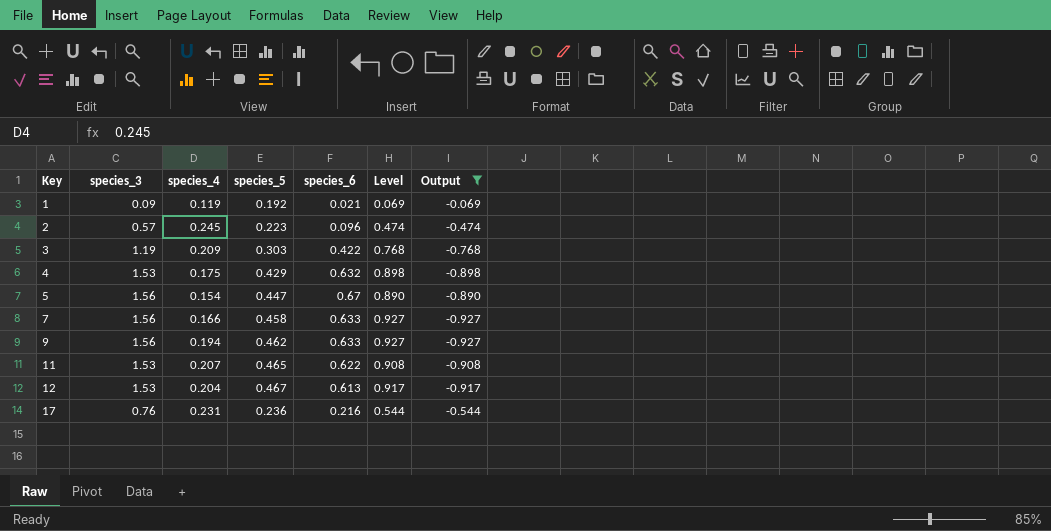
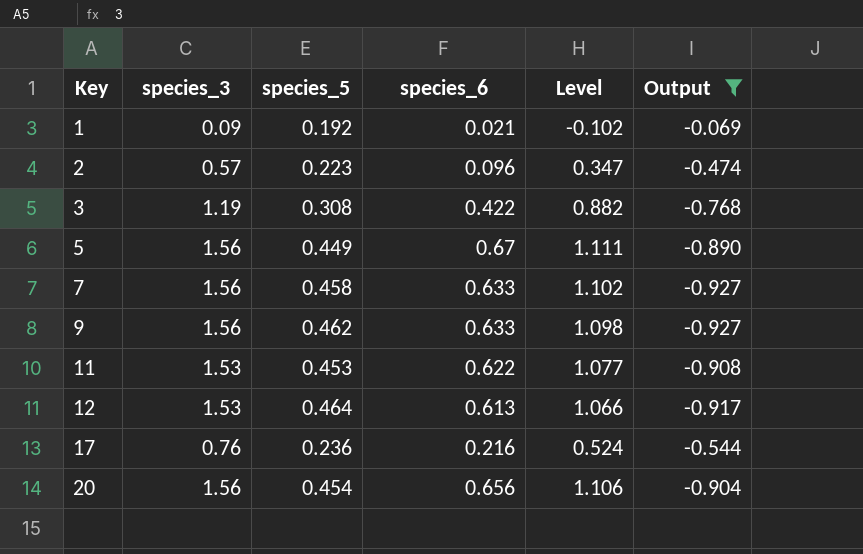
column species_4 | position: 3 -> none
column Level | formula: [species_3] - [species_6] -> [species_3] - [species_5]
row 4: 1.53 | 0.175 | 0.429 | 0.632 | 0.898 | -0.898 -> none
3 | species_5: 0.303 -> 0.308
5 | species_5: 0.447 -> 0.449
11 | species_5: 0.465 -> 0.453
12 | species_5: 0.467 -> 0.464
row 20: none -> 1.56 | 0.454 | 0.656 | 1.106 | -0.904

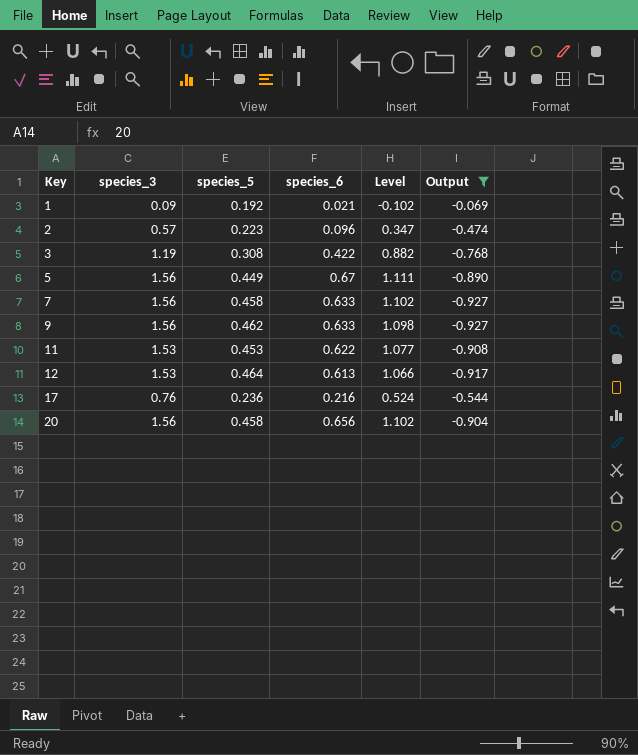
20 | species_5: 0.454 -> 0.458
20 | Level: 1.106 -> 1.102

